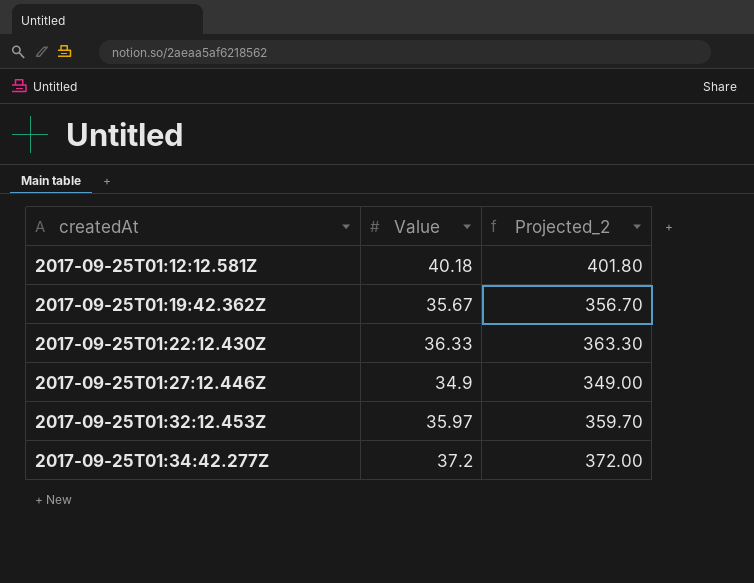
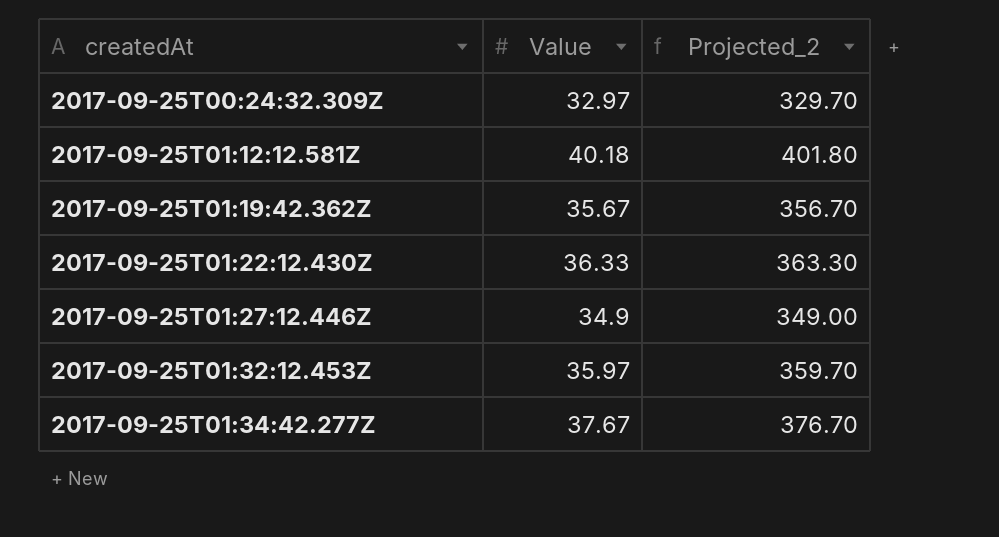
row 2017-09-25T00:24:32.309Z: none -> 32.97 | 329.70
2017-09-25T01:34:42.277Z | Value: 37.2 -> 37.67
2017-09-25T01:34:42.277Z | Projected_2: 372.00 -> 376.70

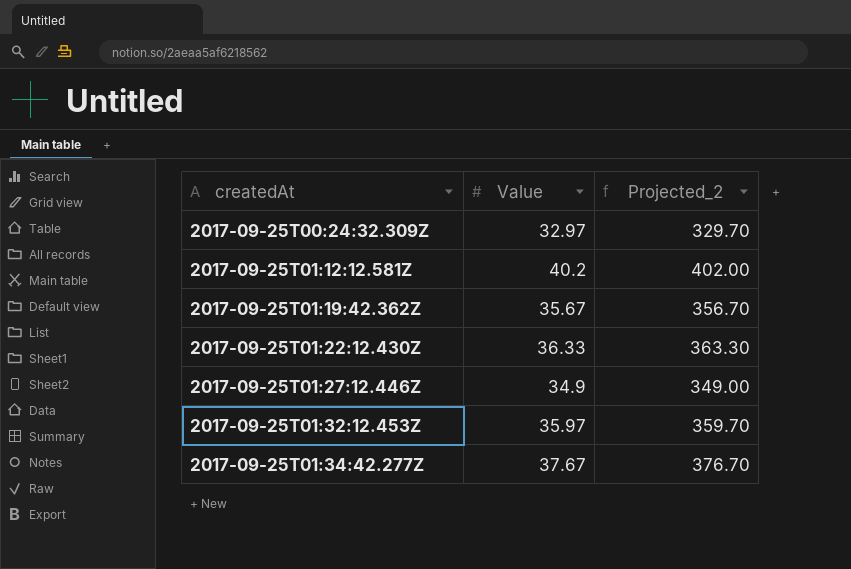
2017-09-25T01:12:12.581Z | Value: 40.18 -> 40.2
2017-09-25T01:12:12.581Z | Projected_2: 401.80 -> 402.00

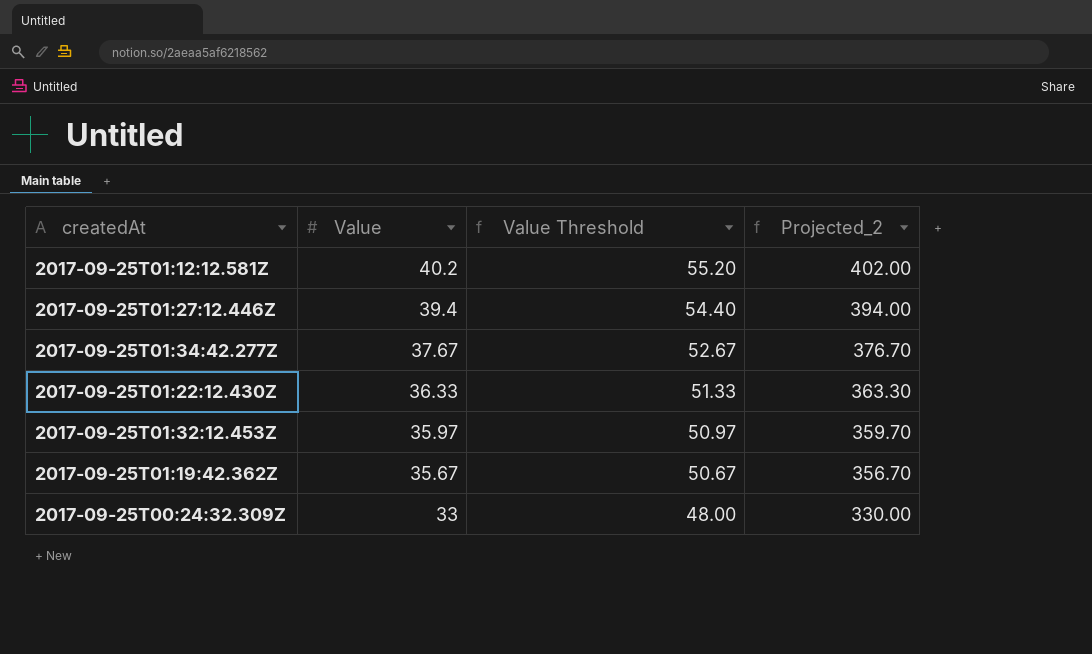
row order: createdAt ascending -> Value descending
column Value Threshold | formula: none -> [Value] + 15
2017-09-25T01:27:12.446Z | Value: 34.9 -> 39.4
2017-09-25T01:27:12.446Z | Projected_2: 349.00 -> 394.00
2017-09-25T00:24:32.309Z | Value: 32.97 -> 33
2017-09-25T00:24:32.309Z | Projected_2: 329.70 -> 330.00

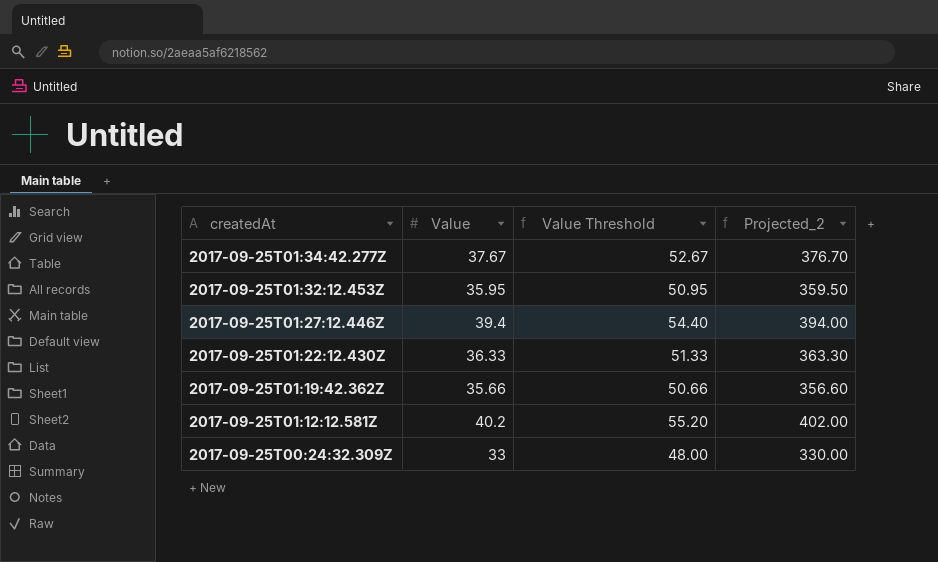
row order: Value descending -> createdAt descending
2017-09-25T01:32:12.453Z | Value: 35.97 -> 35.95
2017-09-25T01:32:12.453Z | Value Threshold: 50.97 -> 50.95
2017-09-25T01:32:12.453Z | Projected_2: 359.70 -> 359.50
2017-09-25T01:19:42.362Z | Value: 35.67 -> 35.66
2017-09-25T01:19:42.362Z | Value Threshold: 50.67 -> 50.66
2017-09-25T01:19:42.362Z | Projected_2: 356.70 -> 356.60

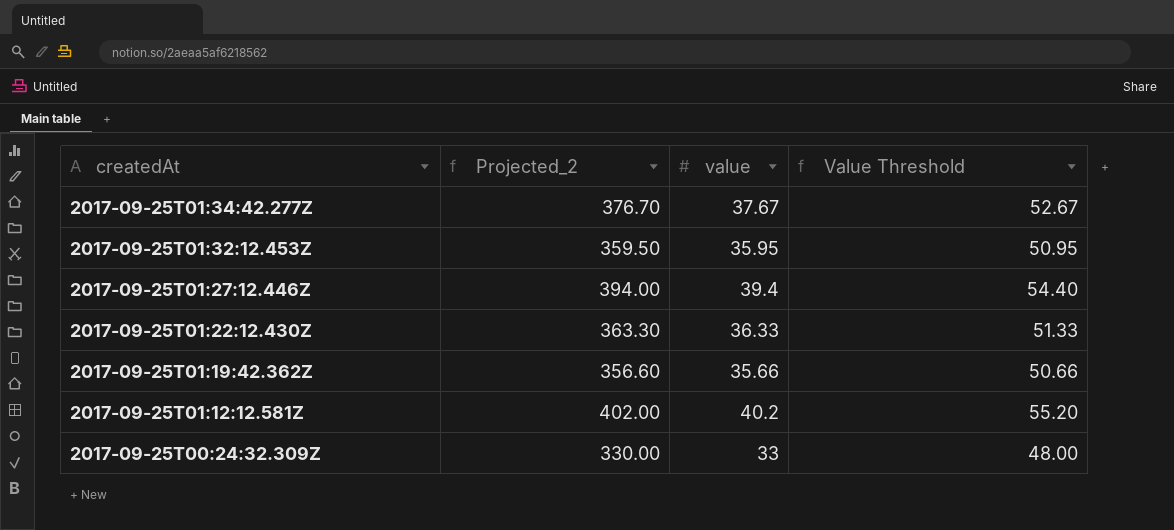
column Projected_2 | position: 4 -> 2
column name: Value -> value

